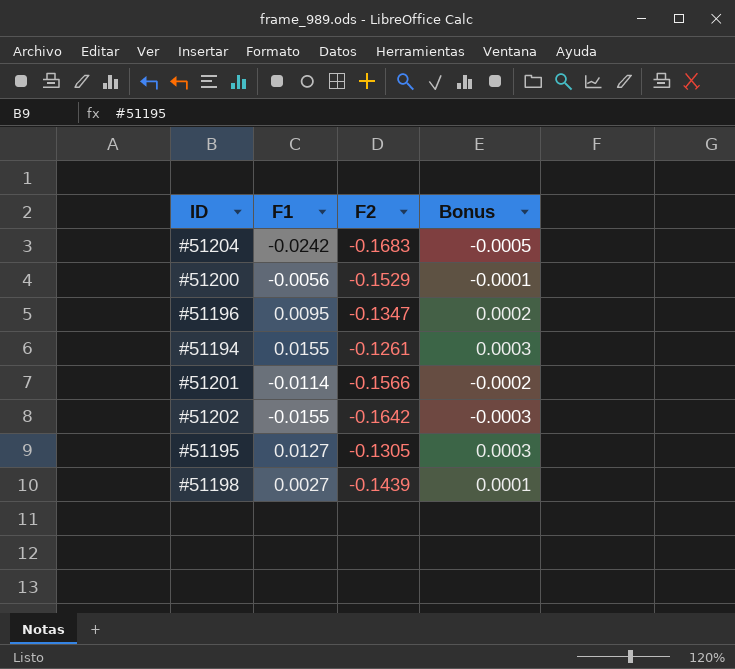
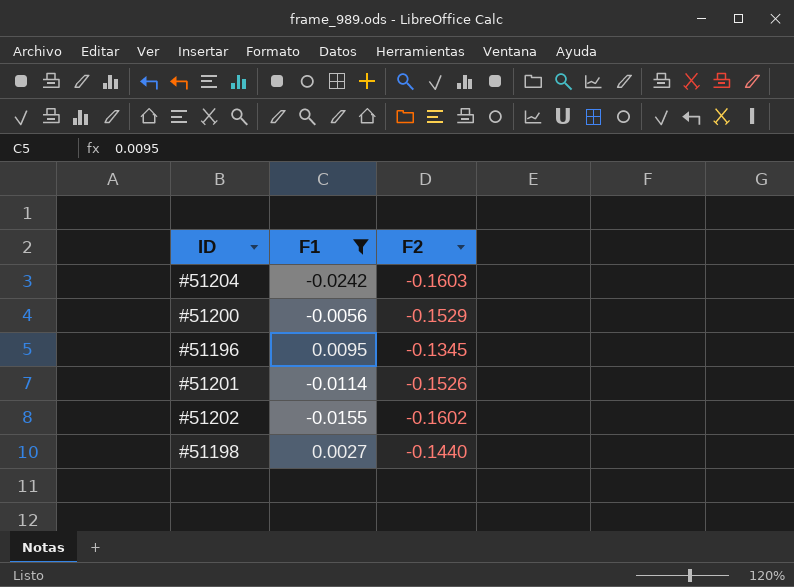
filter: none -> F1 <= 0.0095
column Bonus | formula: [F1] * 0.02 -> none
#51204 | F2: -0.1683 -> -0.1603
#51196 | F2: -0.1347 -> -0.1345
#51201 | F2: -0.1566 -> -0.1526
#51202 | F2: -0.1642 -> -0.1602
#51198 | F2: -0.1439 -> -0.1440

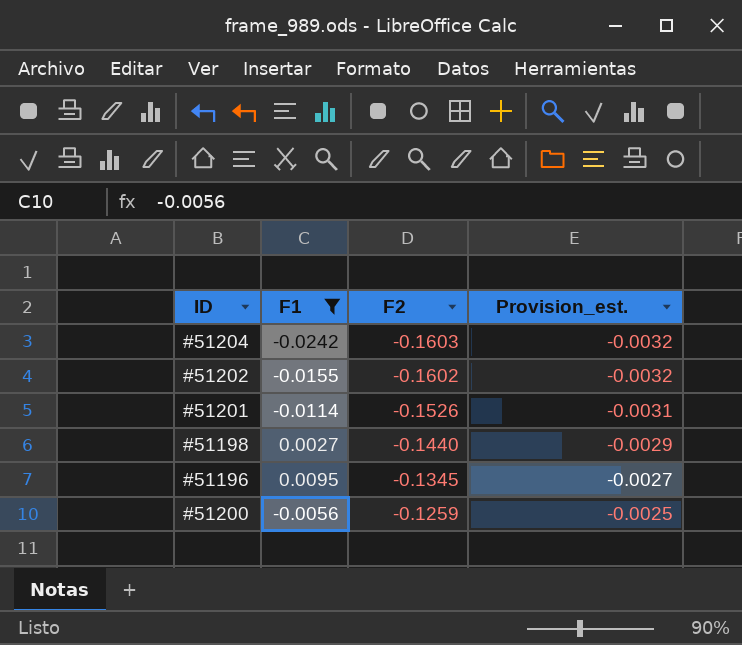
row order: none -> F2 ascending
column Provision_est. | formula: none -> [F2] * 0.02
#51200 | F2: -0.1529 -> -0.1259

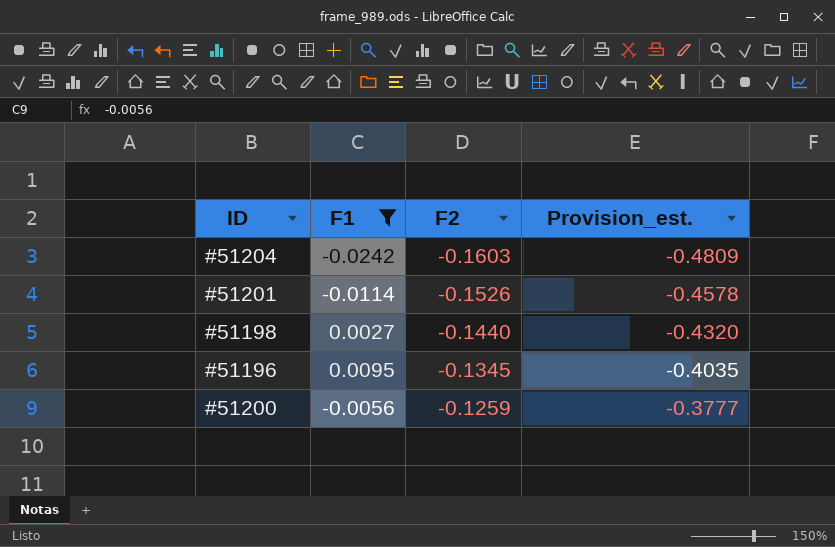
column Provision_est. | formula: [F2] * 0.02 -> [F2] * 3
row #51202: -0.0155 | -0.1602 | -0.0032 -> none

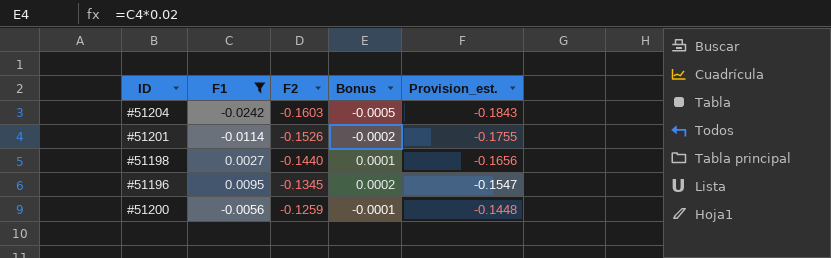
column Bonus | formula: none -> [F1] * 0.02
column Provision_est. | formula: [F2] * 3 -> [F2] * 1.15

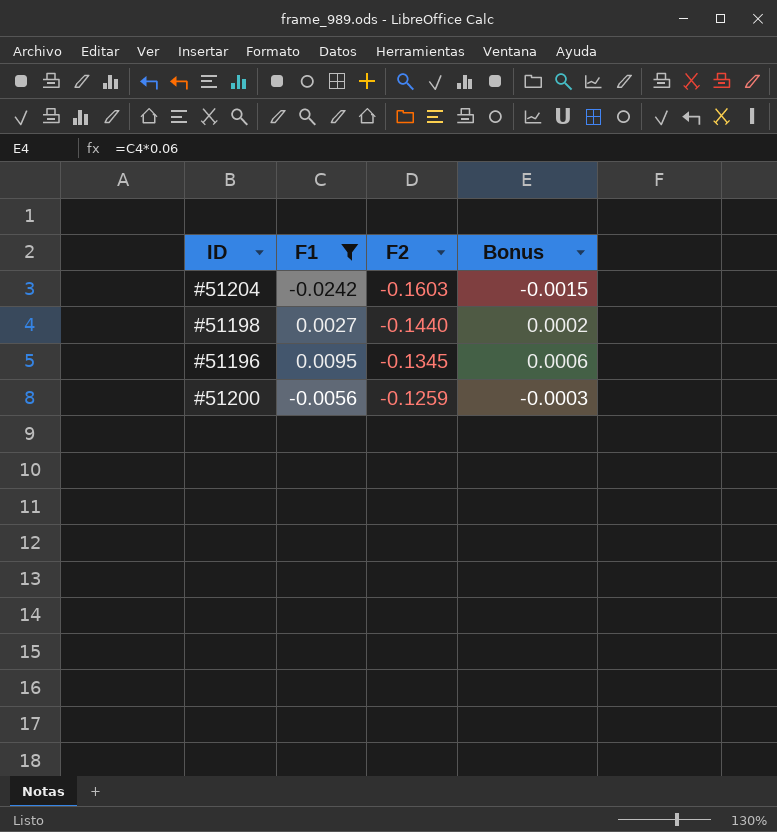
column Provision_est. | formula: [F2] * 1.15 -> none
column Bonus | formula: [F1] * 0.02 -> [F1] * 0.06
row #51201: -0.0114 | -0.1526 | -0.0002 | -0.1755 -> none

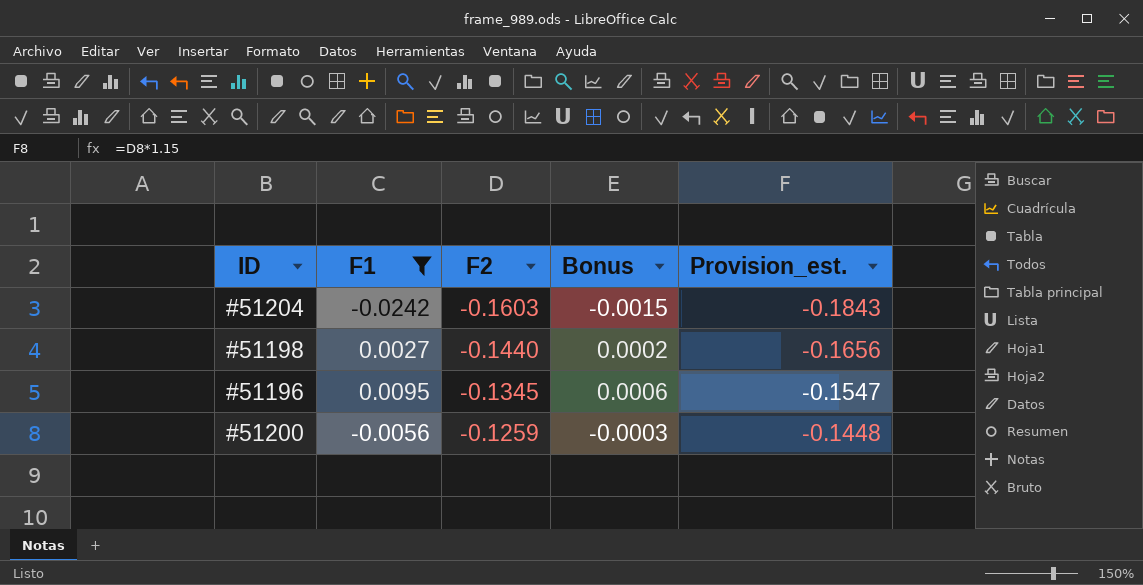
column Provision_est. | formula: none -> [F2] * 1.15

